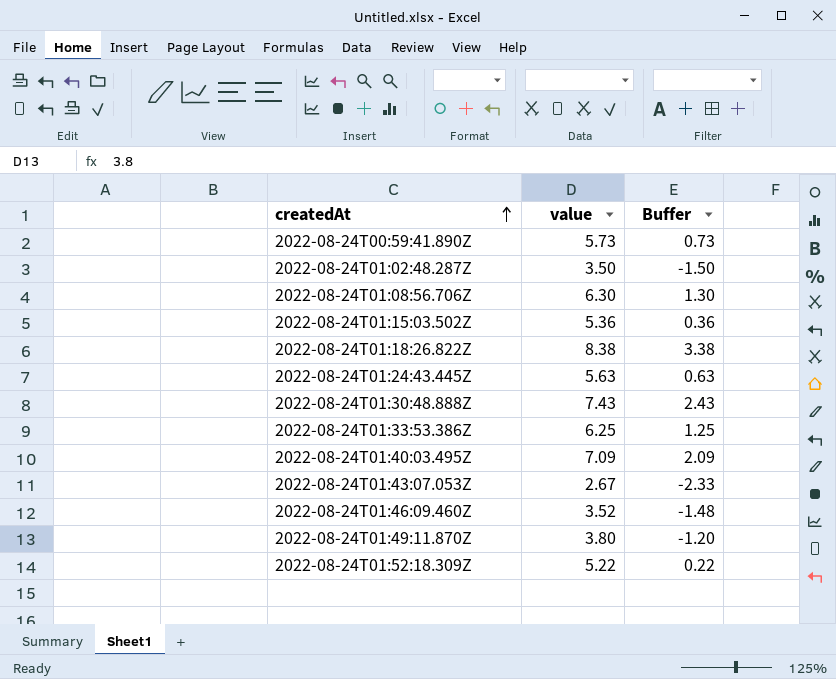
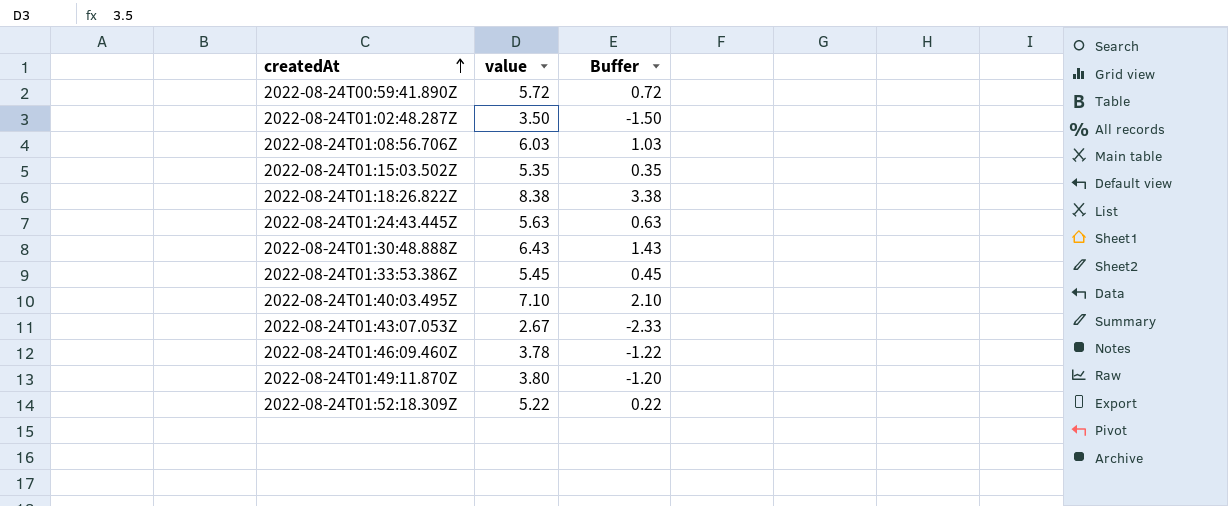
2022-08-24T00:59:41.890Z | value: 5.73 -> 5.72
2022-08-24T00:59:41.890Z | Buffer: 0.73 -> 0.72
2022-08-24T01:08:56.706Z | value: 6.30 -> 6.03
2022-08-24T01:08:56.706Z | Buffer: 1.30 -> 1.03
2022-08-24T01:15:03.502Z | value: 5.36 -> 5.35
2022-08-24T01:15:03.502Z | Buffer: 0.36 -> 0.35
2022-08-24T01:30:48.888Z | value: 7.43 -> 6.43
2022-08-24T01:30:48.888Z | Buffer: 2.43 -> 1.43
2022-08-24T01:33:53.386Z | value: 6.25 -> 5.45
2022-08-24T01:33:53.386Z | Buffer: 1.25 -> 0.45
2022-08-24T01:40:03.495Z | value: 7.09 -> 7.10
2022-08-24T01:40:03.495Z | Buffer: 2.09 -> 2.10
2022-08-24T01:46:09.460Z | value: 3.52 -> 3.78
2022-08-24T01:46:09.460Z | Buffer: -1.48 -> -1.22

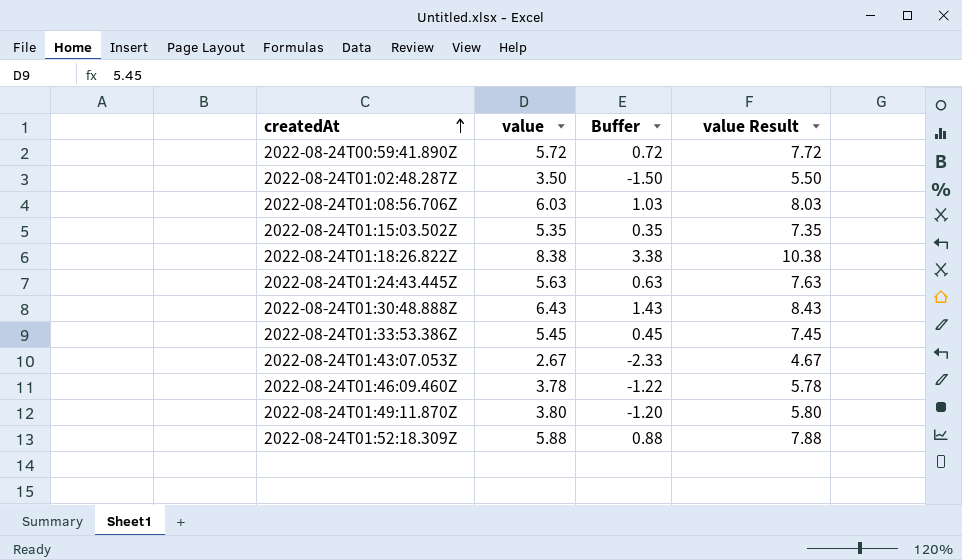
column value Result | formula: none -> [value] + 2
row 2022-08-24T01:40:03.495Z: 7.10 | 2.10 -> none
2022-08-24T01:52:18.309Z | value: 5.22 -> 5.88
2022-08-24T01:52:18.309Z | Buffer: 0.22 -> 0.88

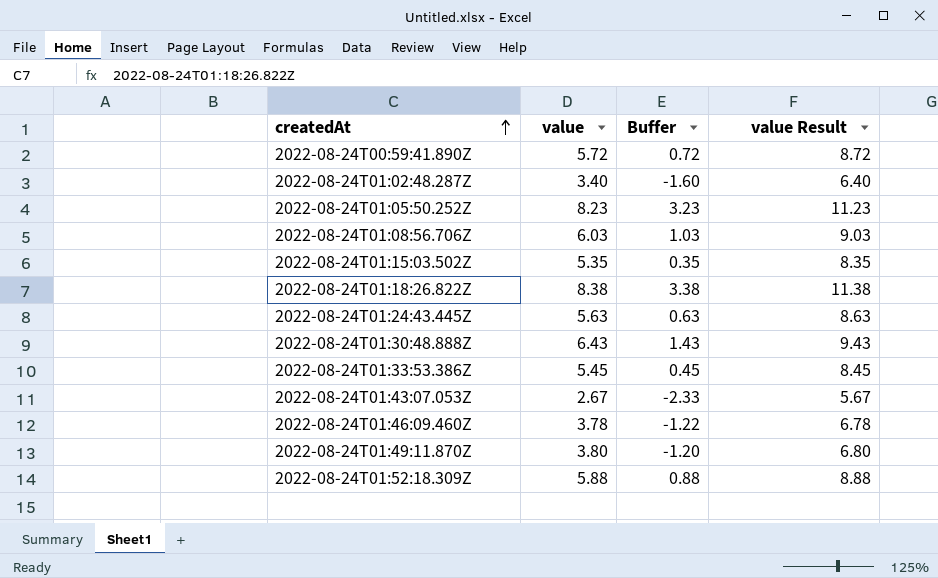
column value Result | formula: [value] + 2 -> [value] + 3
2022-08-24T01:02:48.287Z | value: 3.50 -> 3.40
2022-08-24T01:02:48.287Z | Buffer: -1.50 -> -1.60
row 2022-08-24T01:05:50.252Z: none -> 8.23 | 3.23 | 11.23

